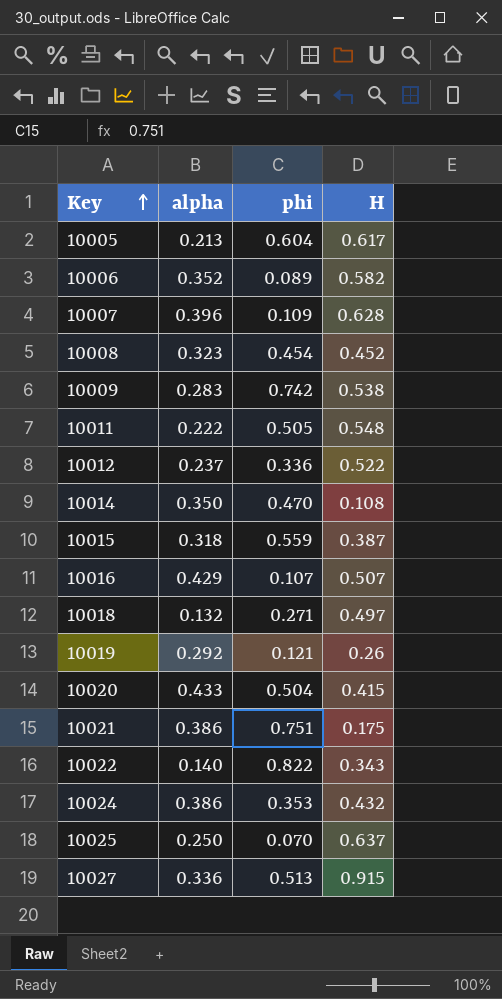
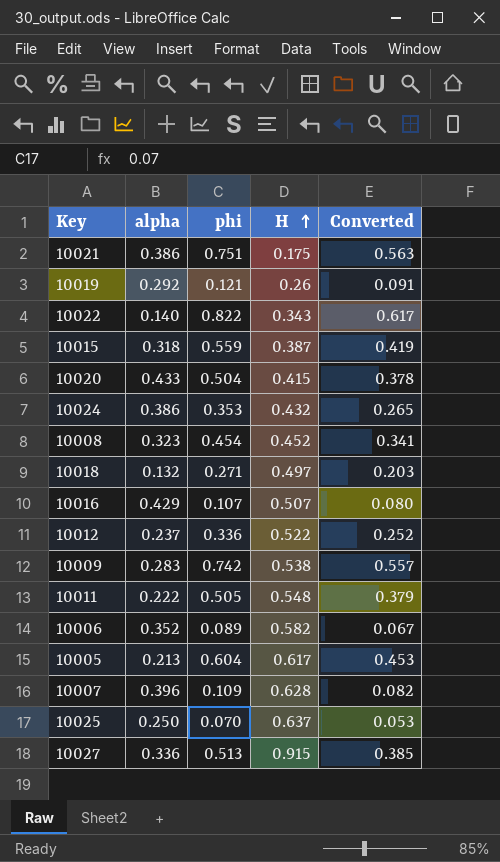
row order: Key ascending -> H ascending
column Converted | formula: none -> [phi] * 0.75
row 10014: 0.350 | 0.470 | 0.108 -> none

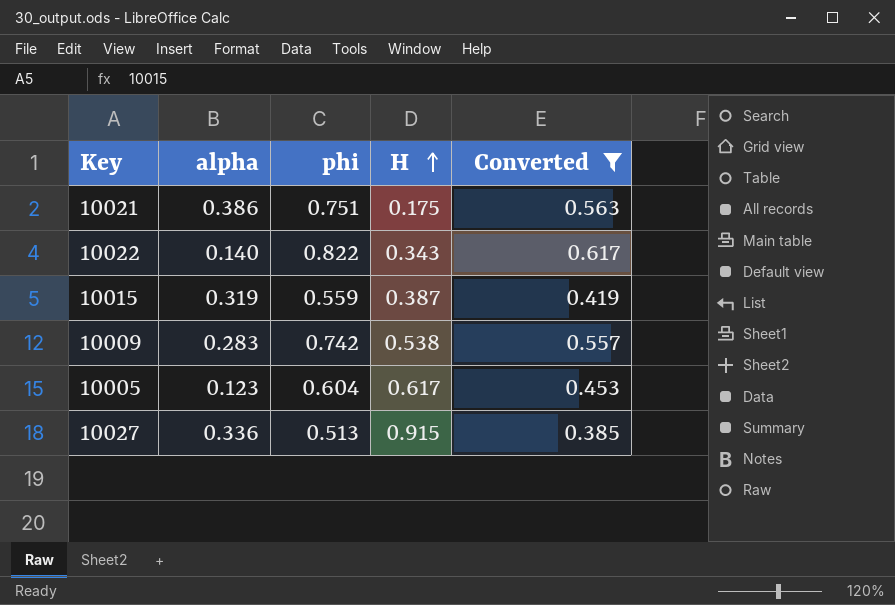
filter: none -> Converted >= 0.385
10015 | alpha: 0.318 -> 0.319
10005 | alpha: 0.213 -> 0.123

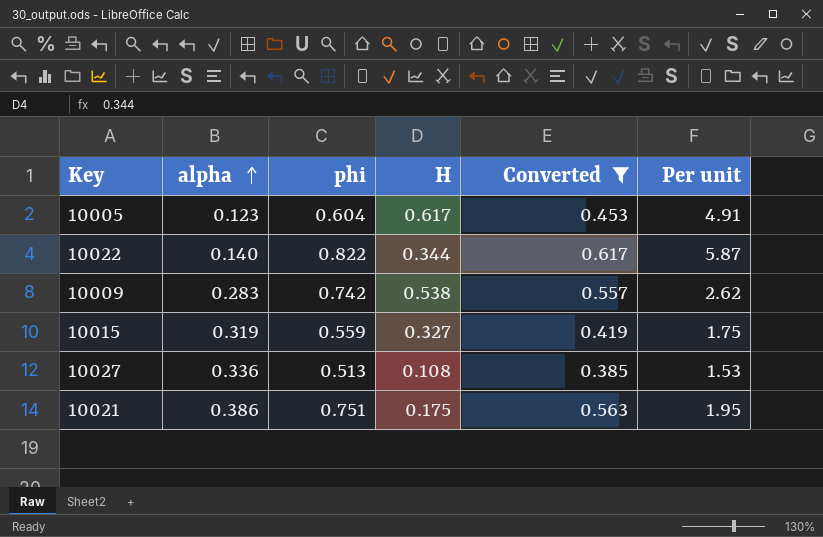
row order: H ascending -> alpha ascending
column Per unit | formula: none -> [phi] / [alpha]
10022 | H: 0.343 -> 0.344
10015 | H: 0.387 -> 0.327
10027 | H: 0.915 -> 0.108

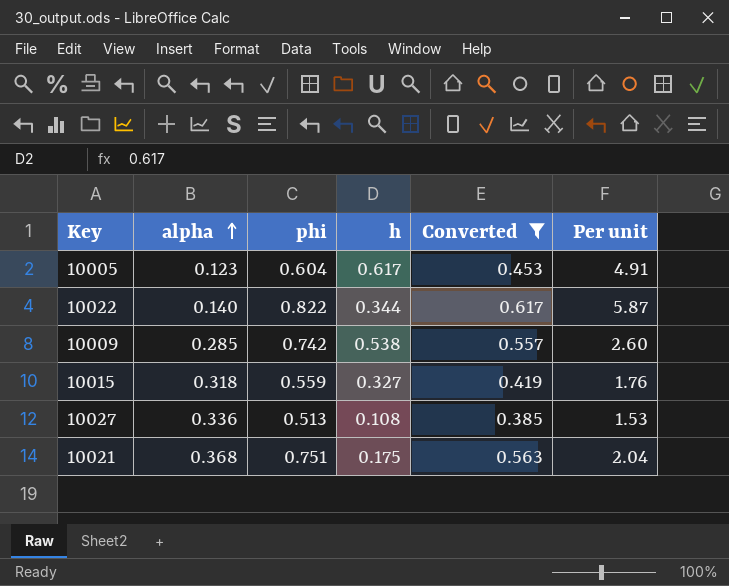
column name: H -> h
10009 | alpha: 0.283 -> 0.285
10009 | Per unit: 2.62 -> 2.60
10015 | alpha: 0.319 -> 0.318
10015 | Per unit: 1.75 -> 1.76
10021 | alpha: 0.386 -> 0.368
10021 | Per unit: 1.95 -> 2.04

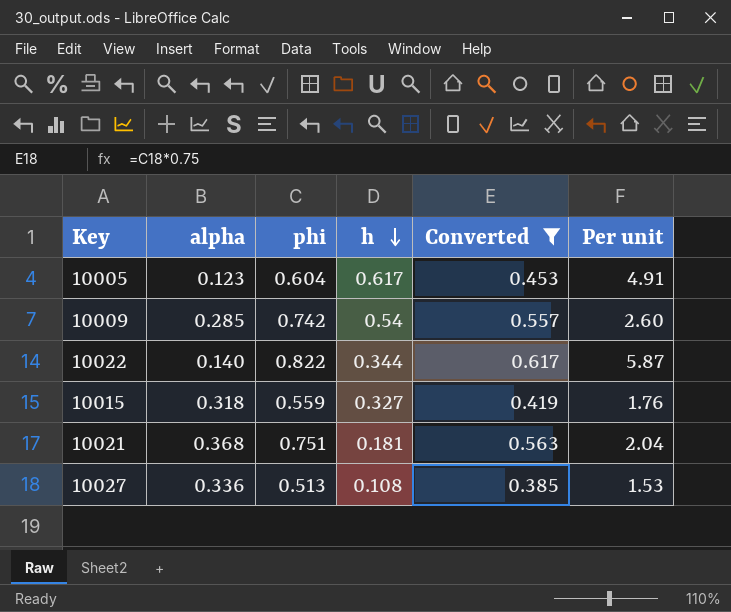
row order: alpha ascending -> h descending
10009 | h: 0.538 -> 0.54
10021 | h: 0.175 -> 0.181

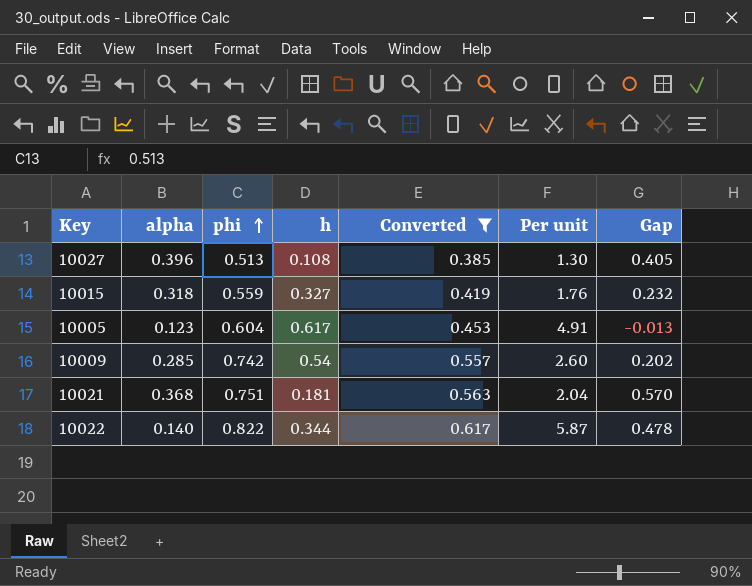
row order: h descending -> phi ascending
column Gap | formula: none -> [phi] - [h]
10027 | alpha: 0.336 -> 0.396
10027 | Per unit: 1.53 -> 1.30

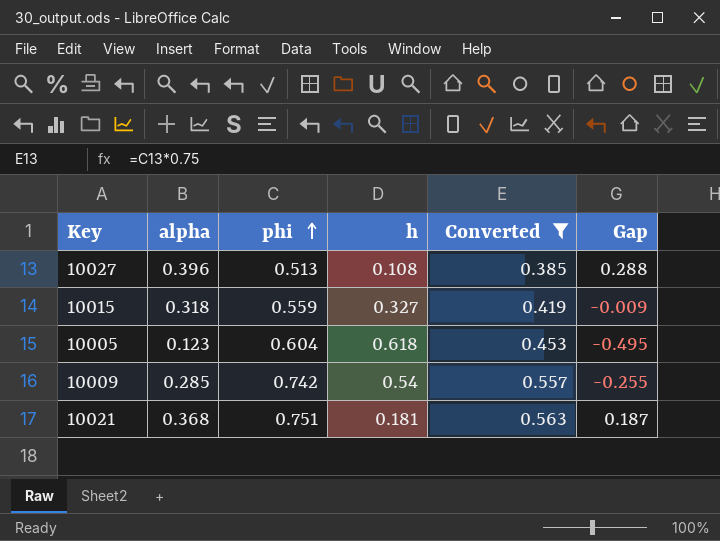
column Per unit | formula: [phi] / [alpha] -> none
column Gap | formula: [phi] - [h] -> [alpha] - [h]
row 10022: 0.140 | 0.822 | 0.344 | 0.617 | 5.87 | 0.478 -> none
10005 | h: 0.617 -> 0.618

